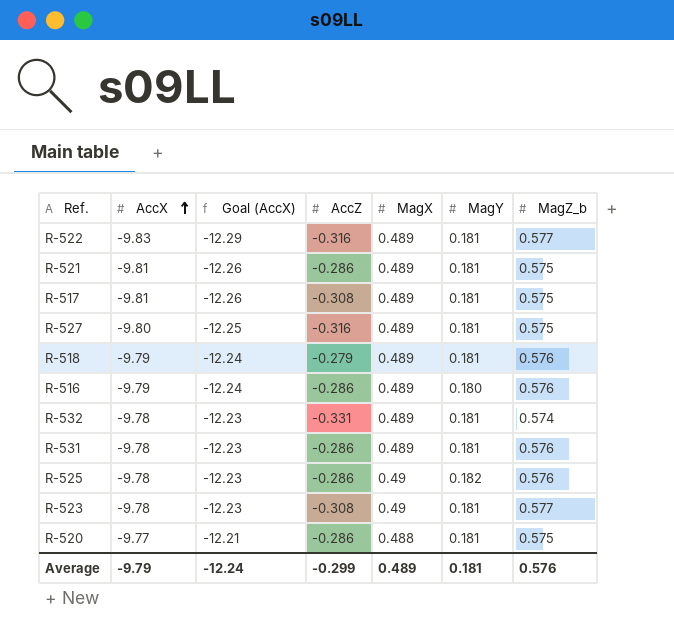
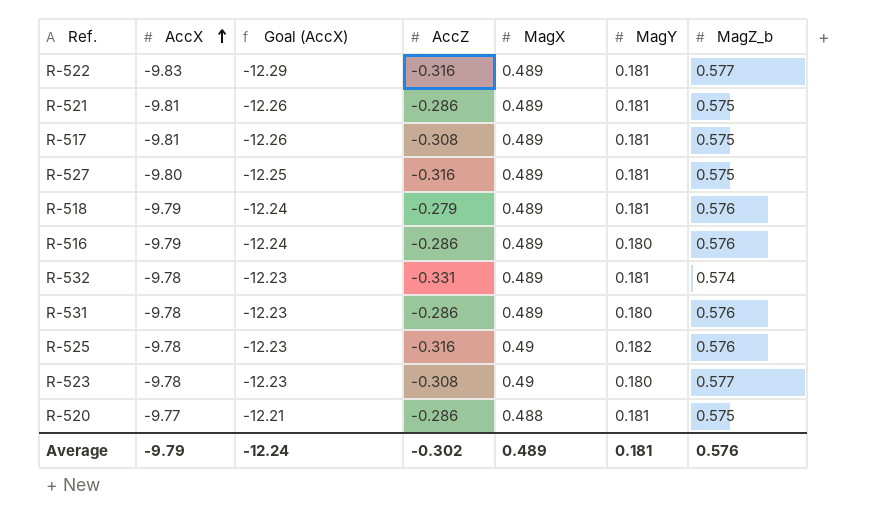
R-531 | MagY: 0.181 -> 0.180
R-525 | AccZ: -0.286 -> -0.316
R-523 | MagY: 0.181 -> 0.180
Average | AccZ: -0.299 -> -0.302

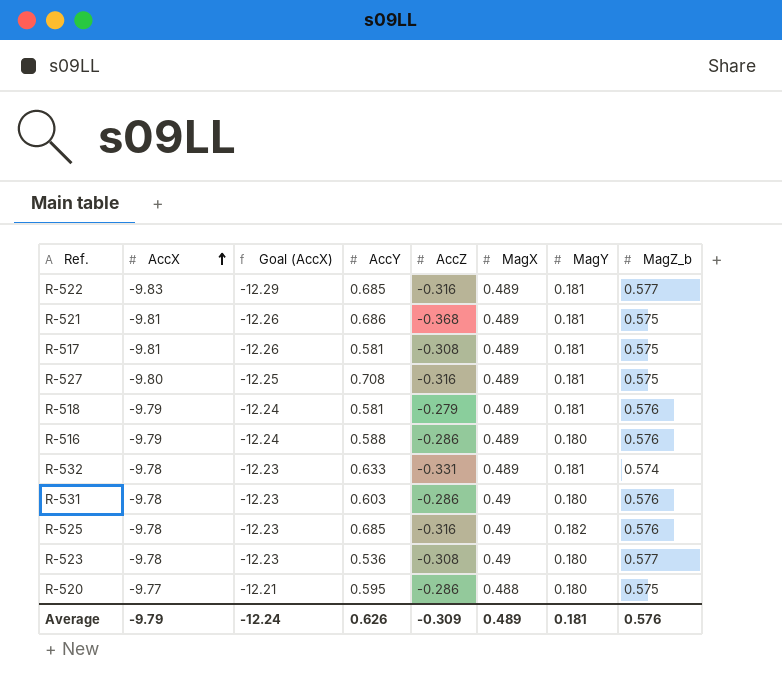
column AccY | position: none -> 4
R-521 | AccZ: -0.286 -> -0.368
R-531 | MagX: 0.489 -> 0.49
R-520 | MagY: 0.181 -> 0.180
Average | AccZ: -0.302 -> -0.309

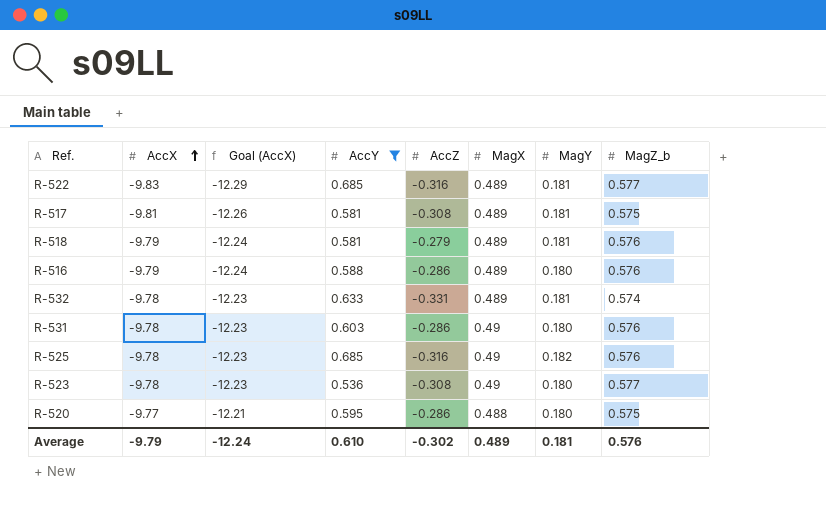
filter: none -> AccY <= 0.685
Average | AccY: 0.626 -> 0.610
Average | AccZ: -0.309 -> -0.302

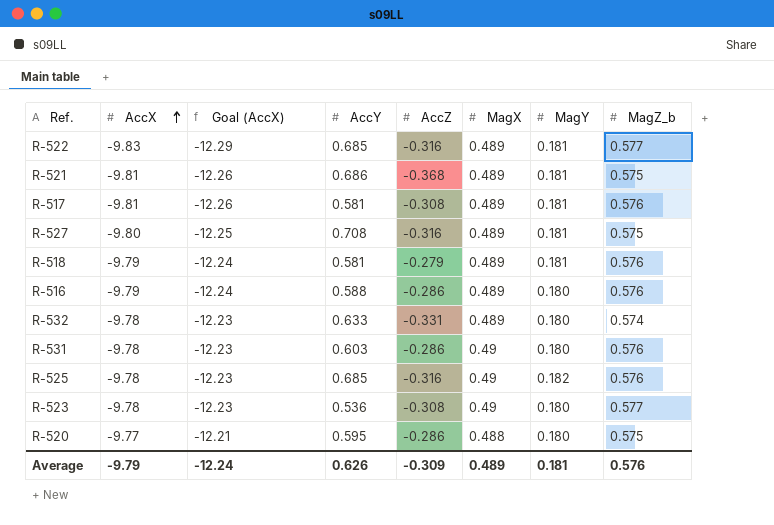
filter: AccY <= 0.685 -> none
R-517 | MagZ_b: 0.575 -> 0.576
R-532 | MagY: 0.181 -> 0.180
Average | AccY: 0.610 -> 0.626
Average | AccZ: -0.302 -> -0.309

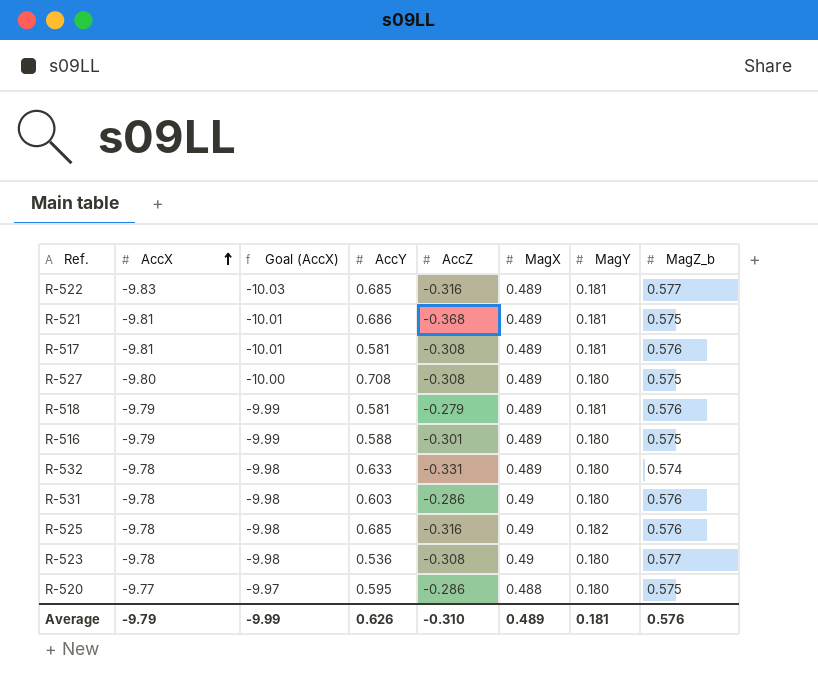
column Goal (AccX) | formula: [AccX] * 1.25 -> [AccX] * 1.02
R-527 | AccZ: -0.316 -> -0.308
R-527 | MagY: 0.181 -> 0.180
R-516 | AccZ: -0.286 -> -0.301
R-516 | MagZ_b: 0.576 -> 0.575
Average | Goal (AccX): -12.24 -> -9.99
Average | AccZ: -0.309 -> -0.310

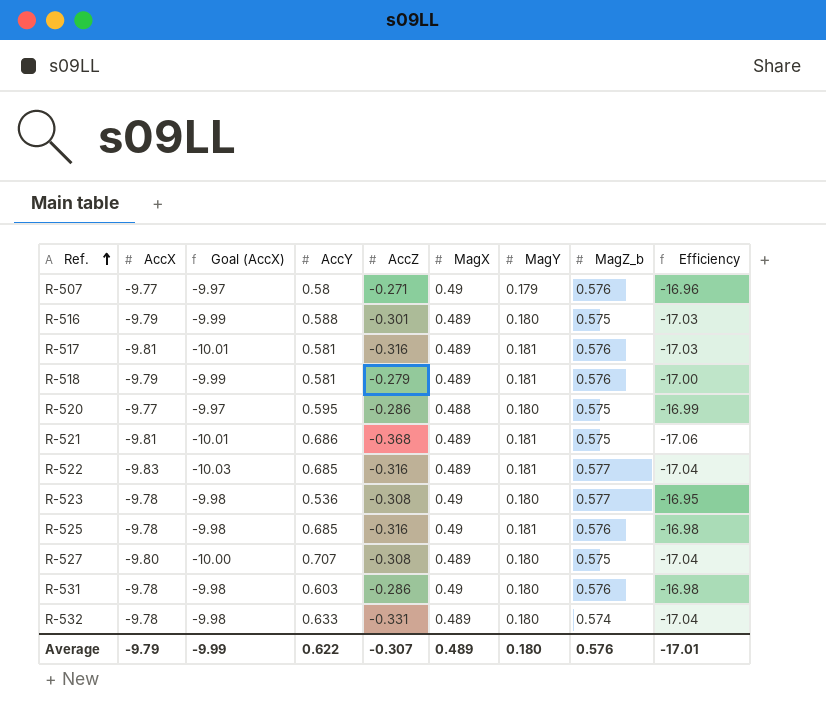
row order: AccX ascending -> Ref. ascending
column Efficiency | formula: none -> [AccX] / [MagZ_b]
row R-507: none -> -9.77 | -9.97 | 0.58 | -0.271 | 0.49 | 0.179 | 0.576 | -16.96
R-517 | AccZ: -0.308 -> -0.316
R-525 | MagY: 0.182 -> 0.181
R-527 | AccY: 0.708 -> 0.707
Average | AccY: 0.626 -> 0.622
Average | AccZ: -0.310 -> -0.307
Average | MagY: 0.181 -> 0.180

